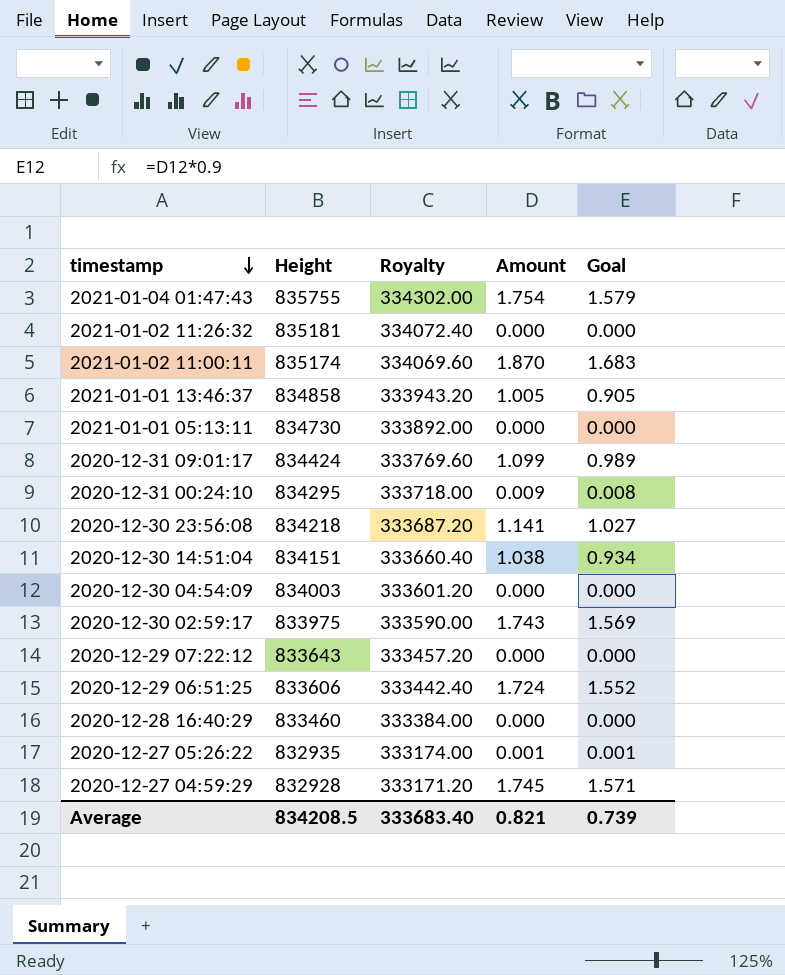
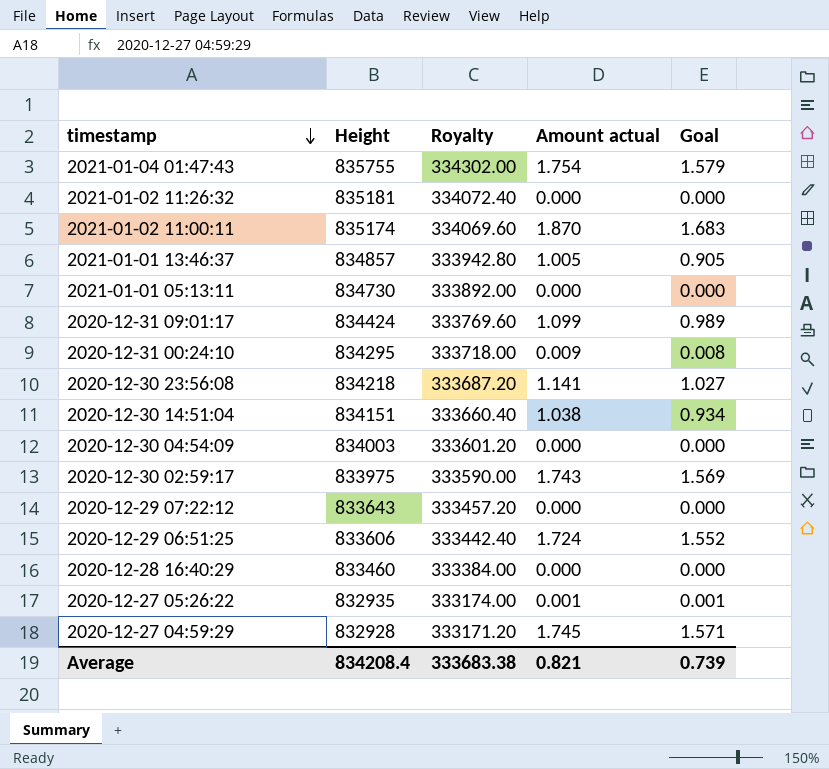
column name: Amount -> Amount actual
2021-01-01 13:46:37 | Height: 834858 -> 834857
2021-01-01 13:46:37 | Royalty: 333943.20 -> 333942.80
Average | Height: 834208.5 -> 834208.4
Average | Royalty: 333683.40 -> 333683.38

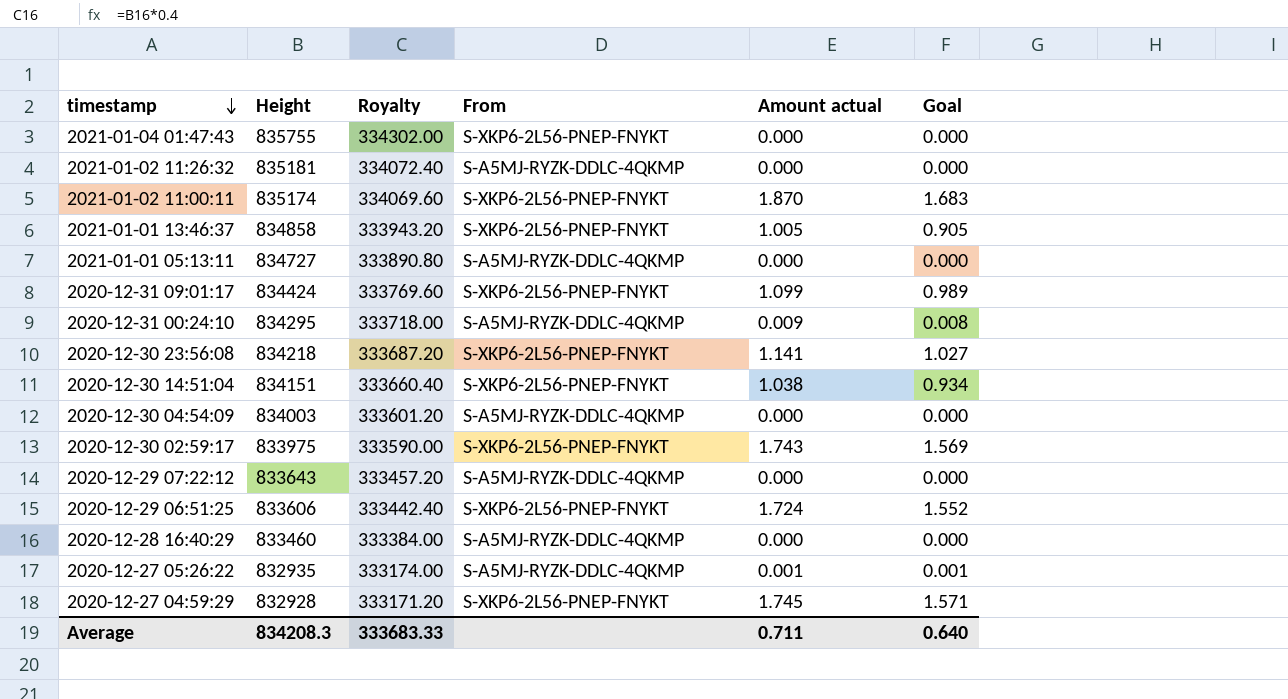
column From | position: none -> 4
2021-01-04 01:47:43 | Amount actual: 1.754 -> 0.000
2021-01-04 01:47:43 | Goal: 1.579 -> 0.000
2021-01-01 13:46:37 | Height: 834857 -> 834858
2021-01-01 13:46:37 | Royalty: 333942.80 -> 333943.20
2021-01-01 05:13:11 | Height: 834730 -> 834727
2021-01-01 05:13:11 | Royalty: 333892.00 -> 333890.80
Average | Height: 834208.4 -> 834208.3
Average | Royalty: 333683.38 -> 333683.33
Average | Amount actual: 0.821 -> 0.711
Average | Goal: 0.739 -> 0.640

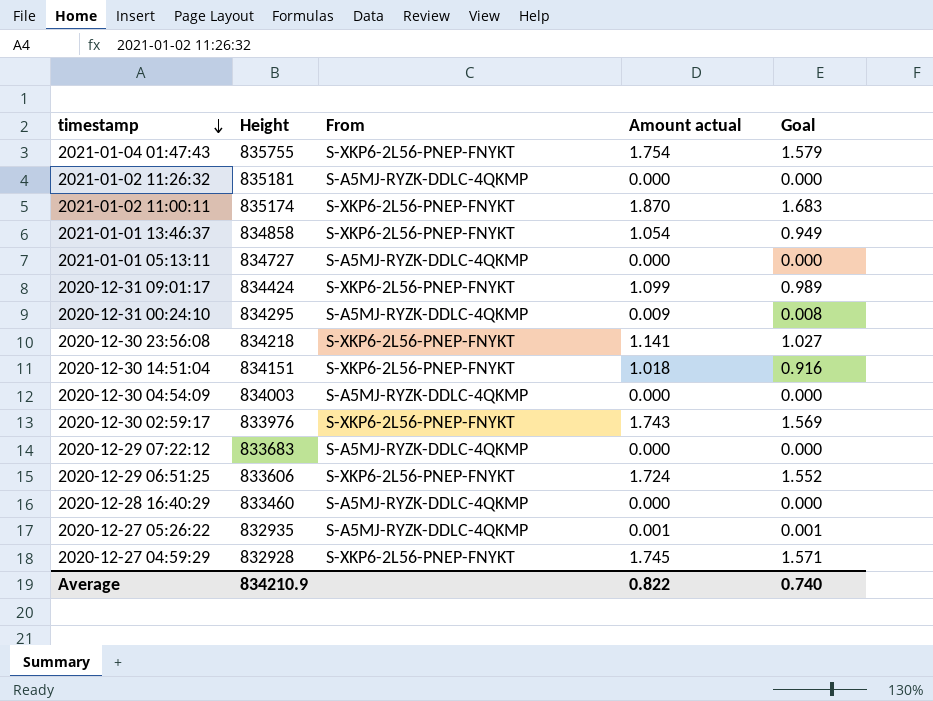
column Royalty | formula: [Height] * 0.4 -> none
2021-01-04 01:47:43 | Amount actual: 0.000 -> 1.754
2021-01-04 01:47:43 | Goal: 0.000 -> 1.579
2021-01-01 13:46:37 | Amount actual: 1.005 -> 1.054
2021-01-01 13:46:37 | Goal: 0.905 -> 0.949
2020-12-30 14:51:04 | Amount actual: 1.038 -> 1.018
2020-12-30 14:51:04 | Goal: 0.934 -> 0.916
2020-12-30 02:59:17 | Height: 833975 -> 833976
2020-12-29 07:22:12 | Height: 833643 -> 833683
Average | Height: 834208.3 -> 834210.9
Average | Amount actual: 0.711 -> 0.822
Average | Goal: 0.640 -> 0.740

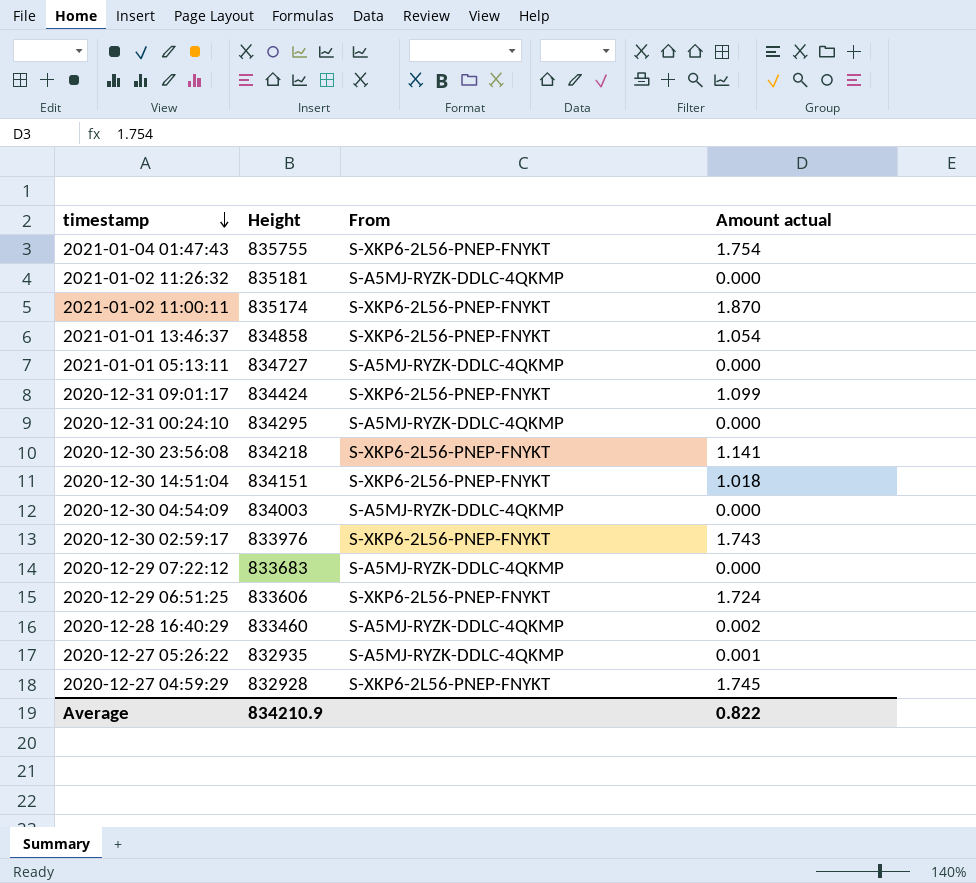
column Goal | formula: [Amount actual] * 0.9 -> none
2020-12-31 00:24:10 | Amount actual: 0.009 -> 0.000
2020-12-28 16:40:29 | Amount actual: 0.000 -> 0.002

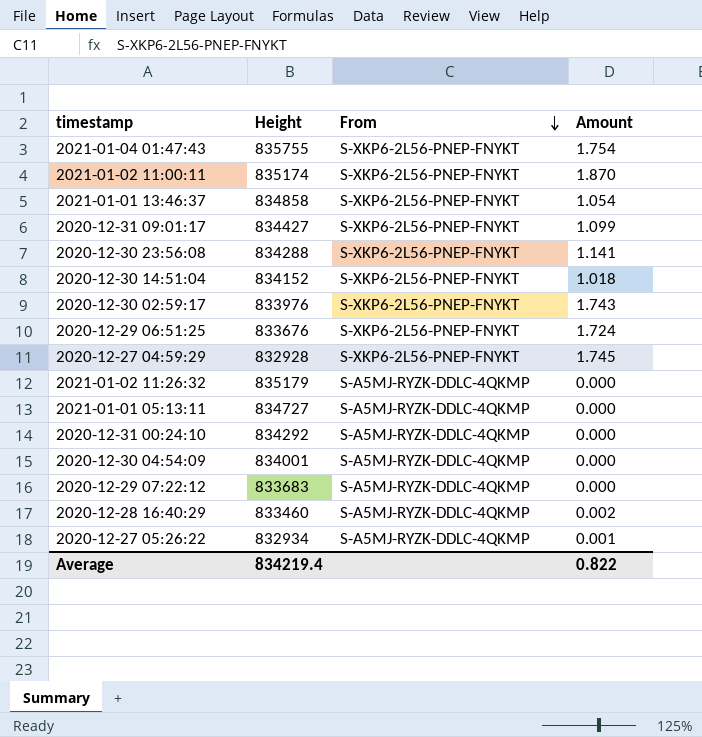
row order: timestamp descending -> From descending
column name: Amount actual -> Amount
2020-12-31 09:01:17 | Height: 834424 -> 834427
2020-12-30 23:56:08 | Height: 834218 -> 834288
2020-12-30 14:51:04 | Height: 834151 -> 834152
2020-12-29 06:51:25 | Height: 833606 -> 833676
2021-01-02 11:26:32 | Height: 835181 -> 835179
2020-12-31 00:24:10 | Height: 834295 -> 834292
2020-12-30 04:54:09 | Height: 834003 -> 834001
2020-12-27 05:26:22 | Height: 832935 -> 832934
Average | Height: 834210.9 -> 834219.4

